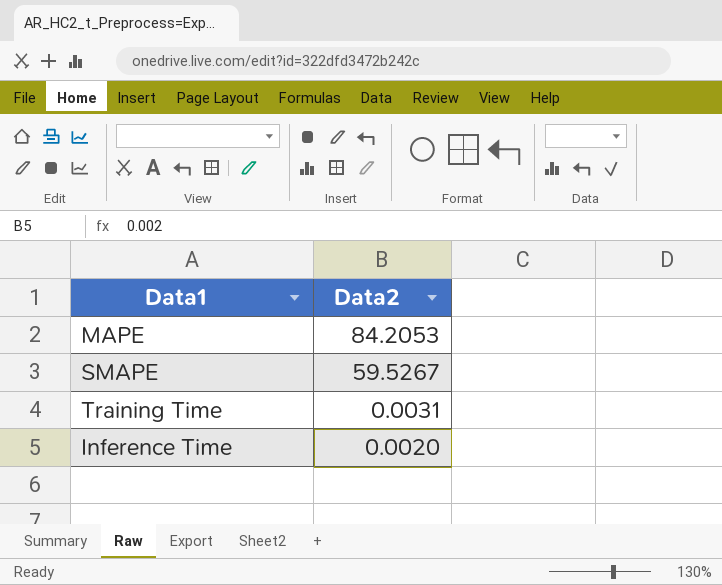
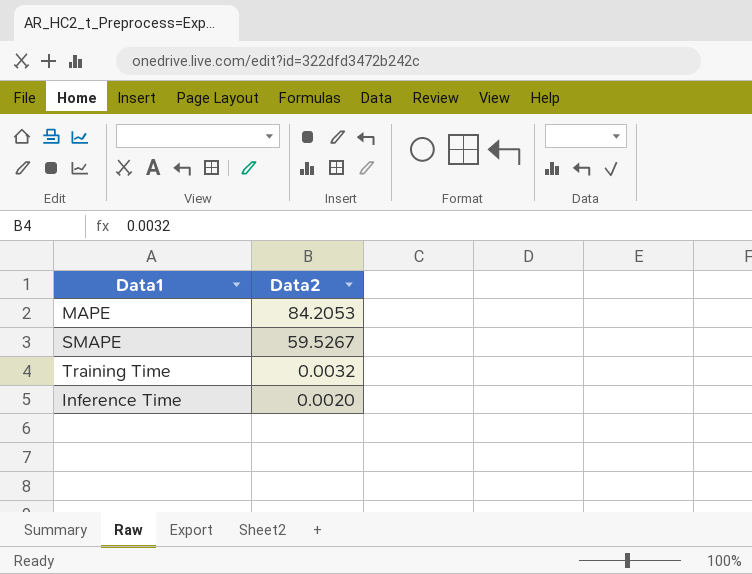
Training Time | Data2: 0.0031 -> 0.0032

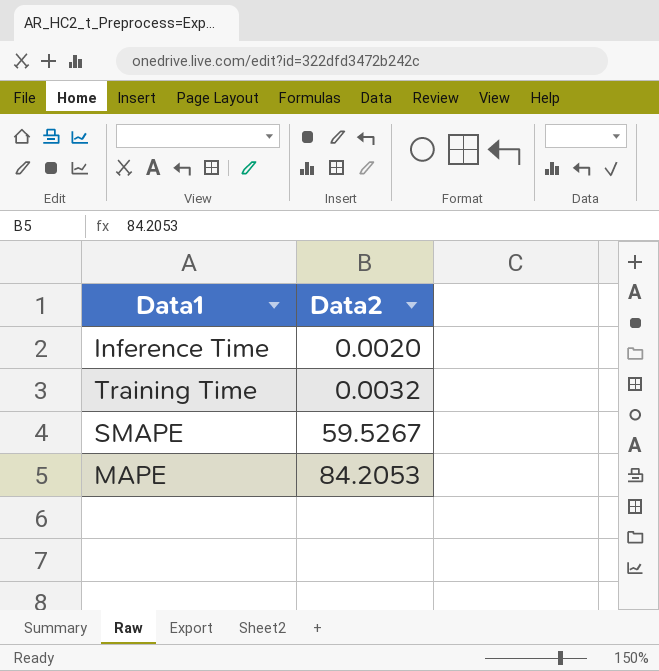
row order: Data2 descending -> Data2 ascending

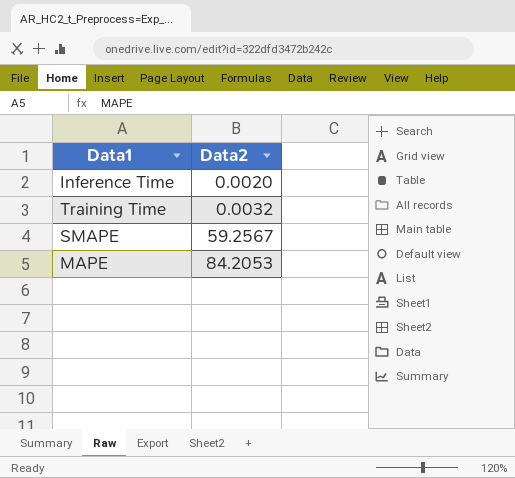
SMAPE | Data2: 59.5267 -> 59.2567

